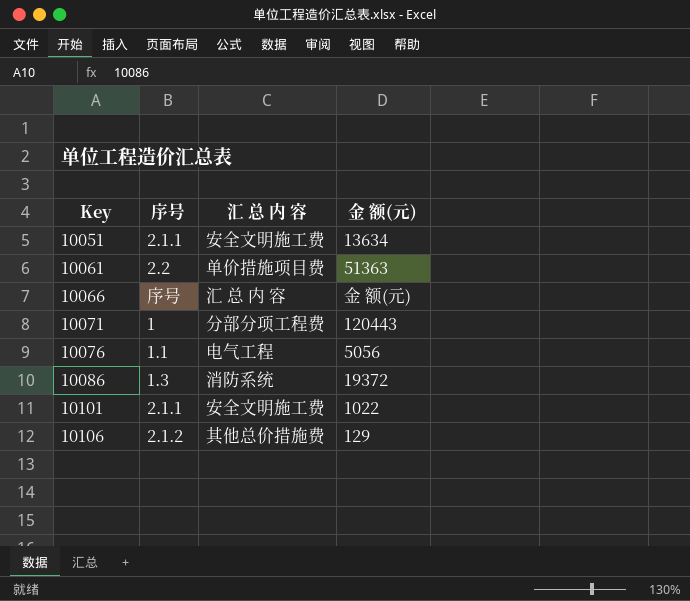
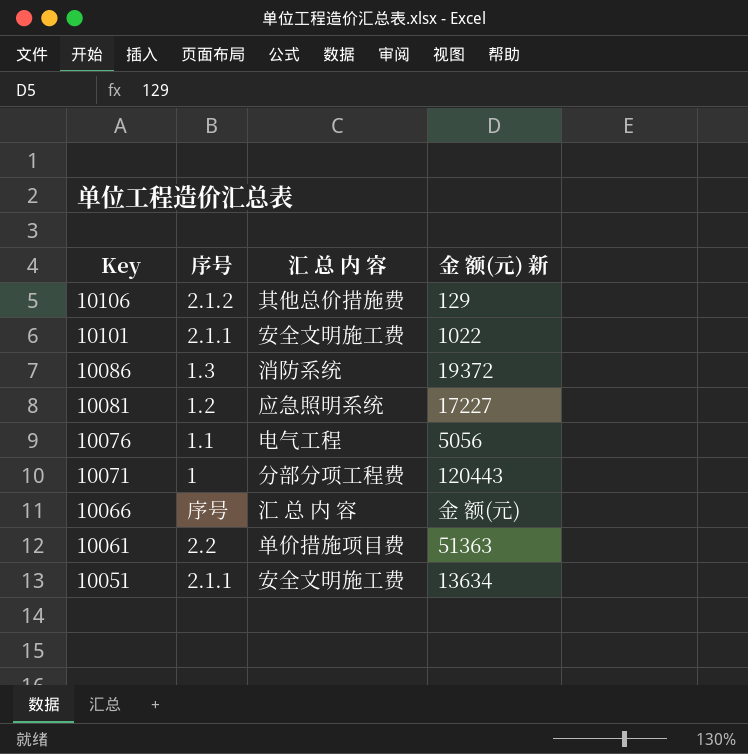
row order: Key ascending -> Key descending
column name: 金 额(元) -> 金 额(元) 新
row 10081: none -> 1.2 | 应急照明系统 | 17227

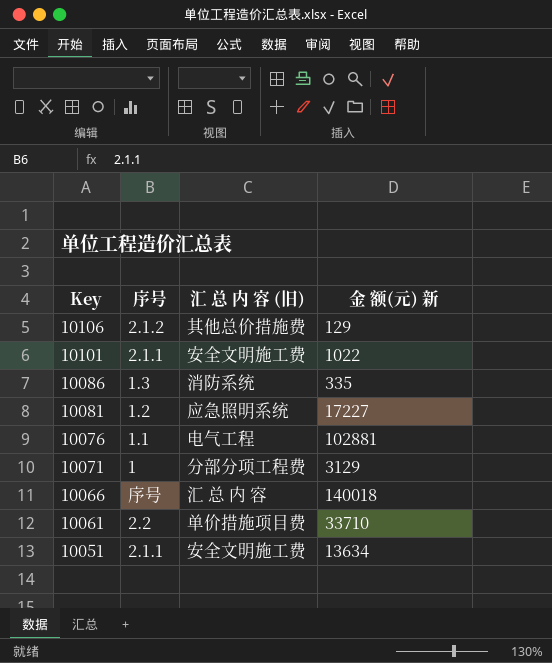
column name: 汇 总 内 容 -> 汇 总 内 容 (旧)
10086 | 金 额(元) 新: 19372 -> 335
10076 | 金 额(元) 新: 5056 -> 102881
10071 | 金 额(元) 新: 120443 -> 3129
10066 | 金 额(元) 新: 金 额(元) -> 140018
10061 | 金 额(元) 新: 51363 -> 33710

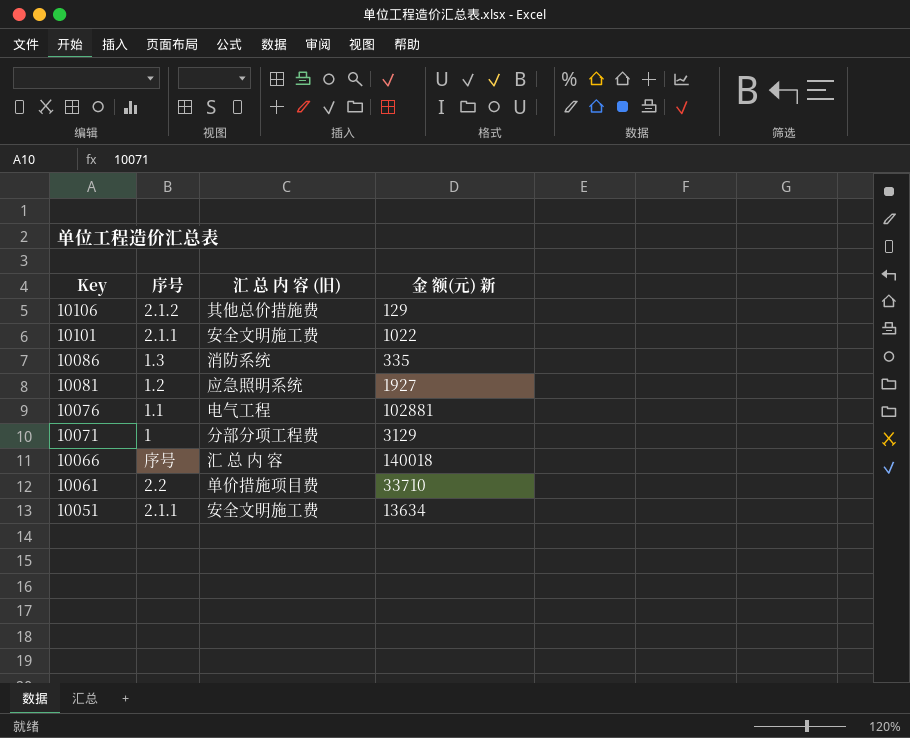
10081 | 金 额(元) 新: 17227 -> 1927

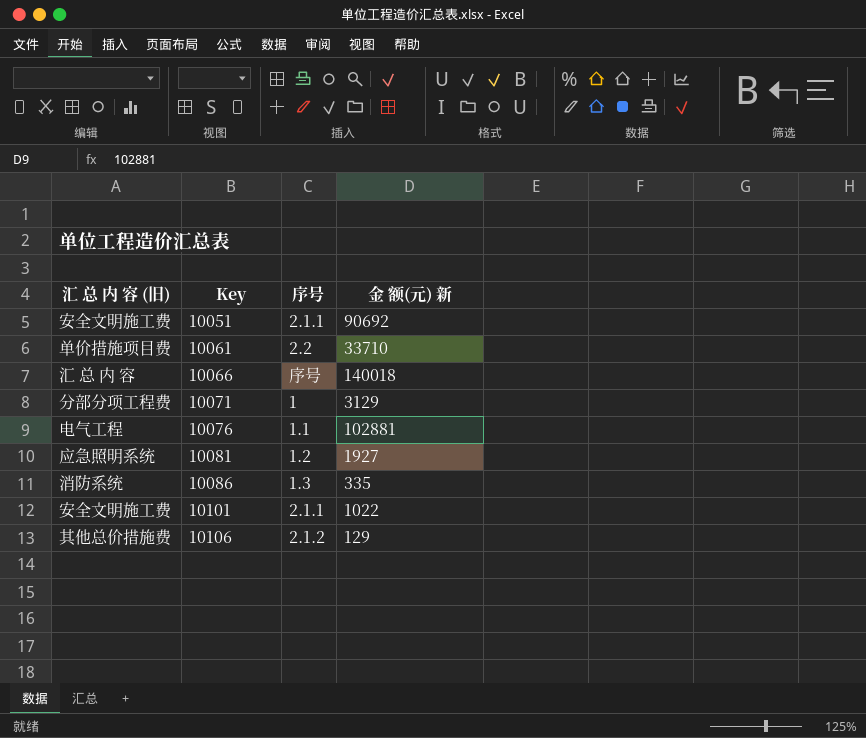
row order: Key descending -> Key ascending
column 汇 总 内 容 (旧) | position: 3 -> 1
10051 | 金 额(元) 新: 13634 -> 90692

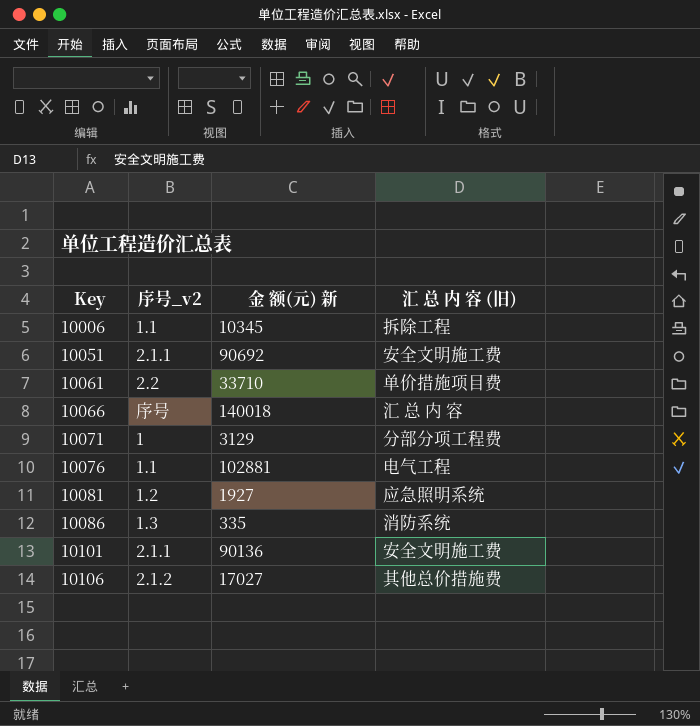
column name: 序号 -> 序号_v2
column 汇 总 内 容 (旧) | position: 1 -> 4
row 10006: none -> 1.1 | 10345 | 拆除工程
10101 | 金 额(元) 新: 1022 -> 90136
10106 | 金 额(元) 新: 129 -> 17027

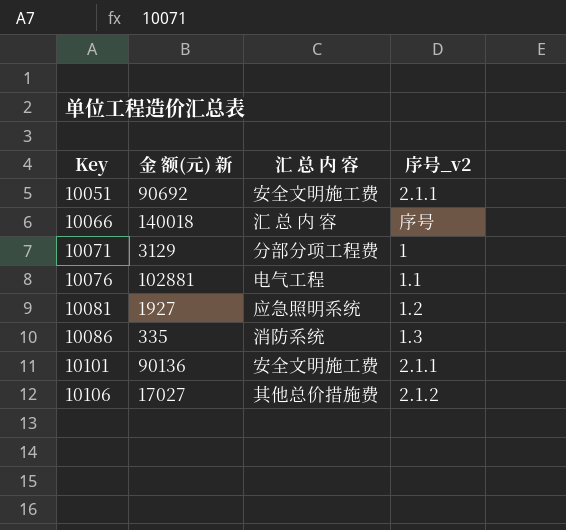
column name: 汇 总 内 容 (旧) -> 汇 总 内 容
column 序号_v2 | position: 2 -> 4
row 10006: 1.1 | 10345 | 拆除工程 -> none
row 10061: 2.2 | 33710 | 单价措施项目费 -> none

